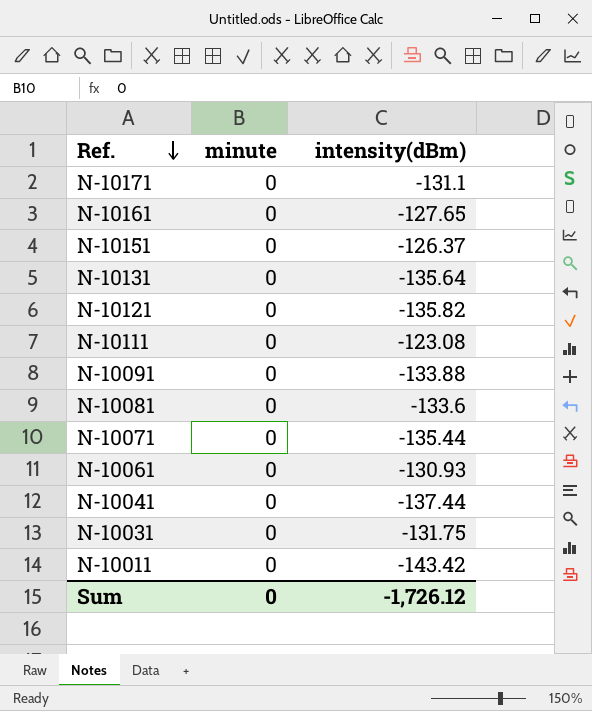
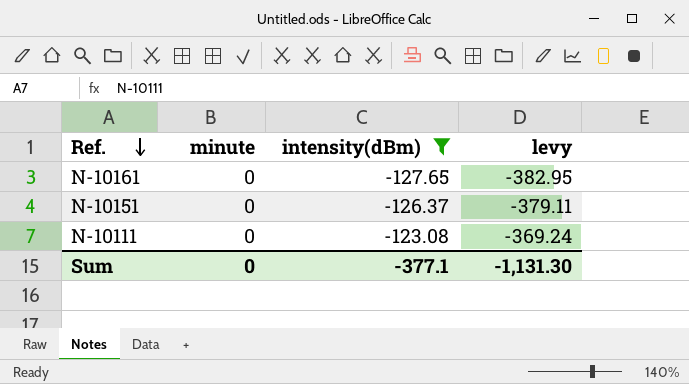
filter: none -> intensity(dBm) >= -127.65
column levy | formula: none -> [intensity(dBm)] * 3
Sum | intensity(dBm): -1,726.12 -> -377.1

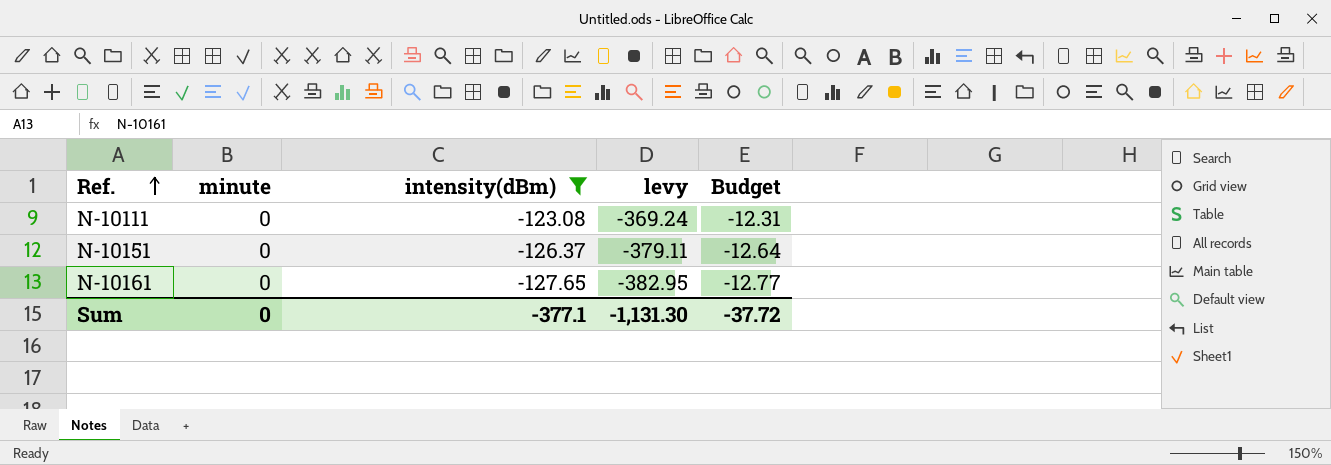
row order: Ref. descending -> Ref. ascending
column Budget | formula: none -> [intensity(dBm)] * 0.1

